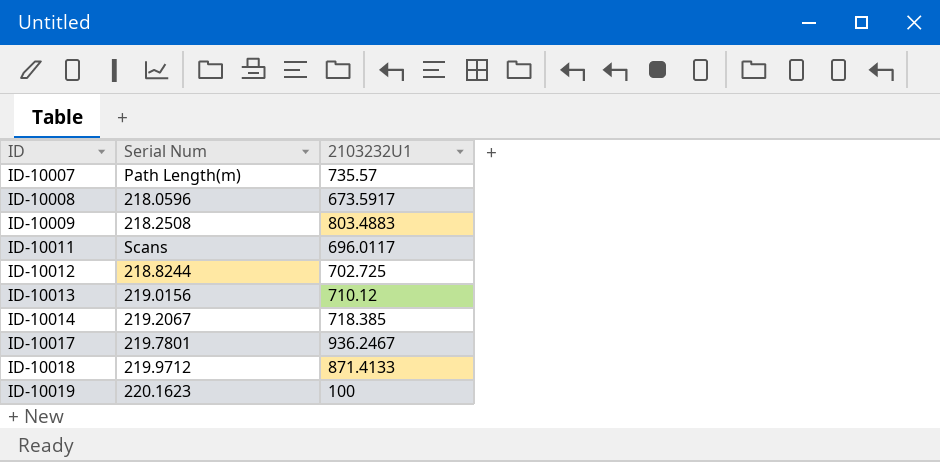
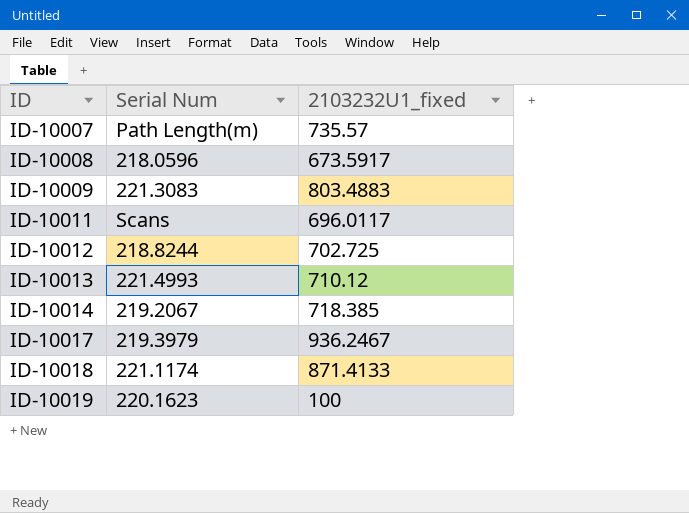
column name: 2103232U1 -> 2103232U1_fixed
ID-10009 | Serial Num: 218.2508 -> 221.3083
ID-10013 | Serial Num: 219.0156 -> 221.4993
ID-10017 | Serial Num: 219.7801 -> 219.3979
ID-10018 | Serial Num: 219.9712 -> 221.1174

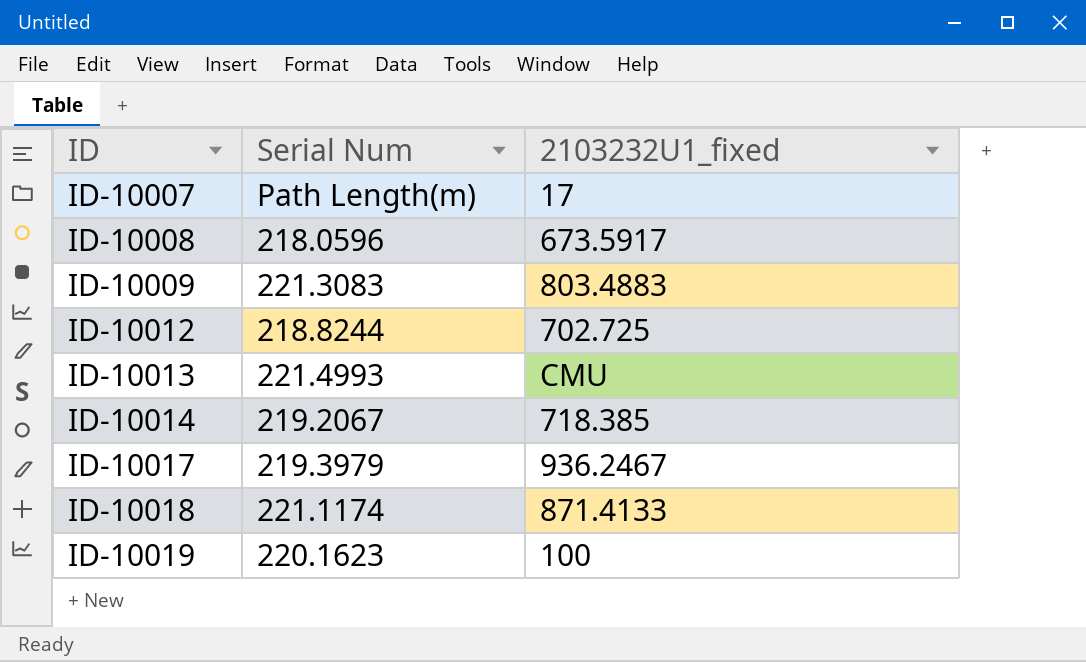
row ID-10011: Scans | 696.0117 -> none
ID-10007 | 2103232U1_fixed: 735.57 -> 17
ID-10013 | 2103232U1_fixed: 710.12 -> CMU

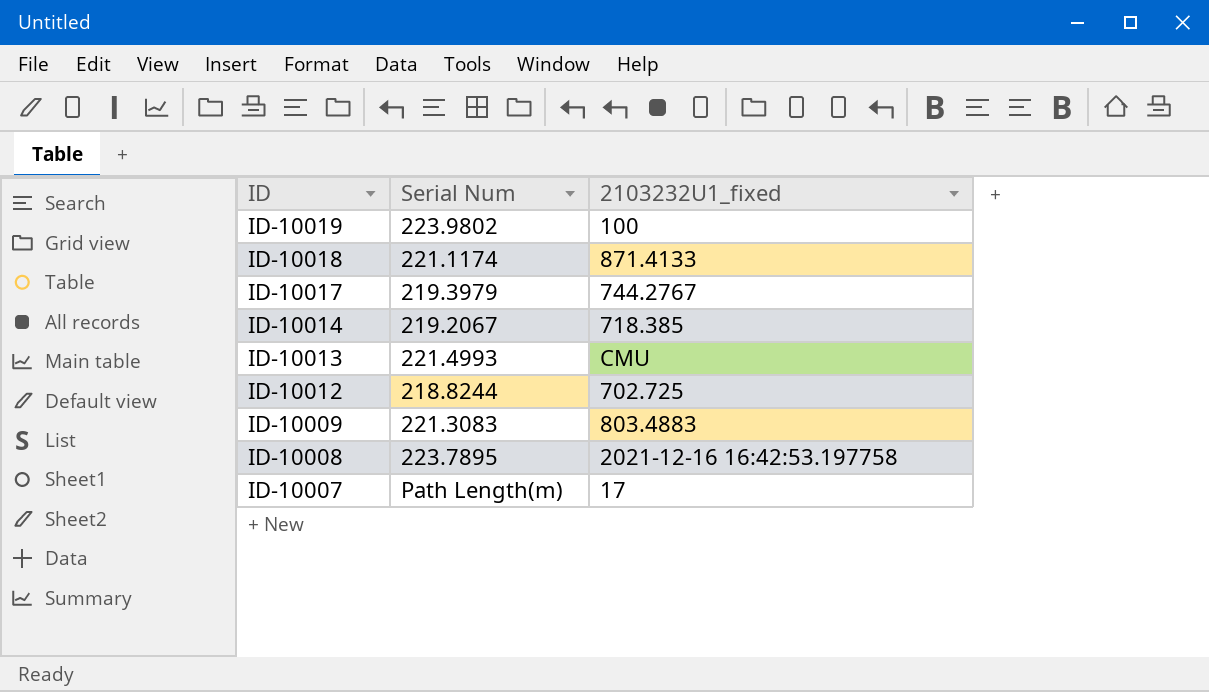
row order: ID ascending -> ID descending
ID-10019 | Serial Num: 220.1623 -> 223.9802
ID-10017 | 2103232U1_fixed: 936.2467 -> 744.2767
ID-10008 | Serial Num: 218.0596 -> 223.7895
ID-10008 | 2103232U1_fixed: 673.5917 -> 2021-12-16 16:42:53.197758

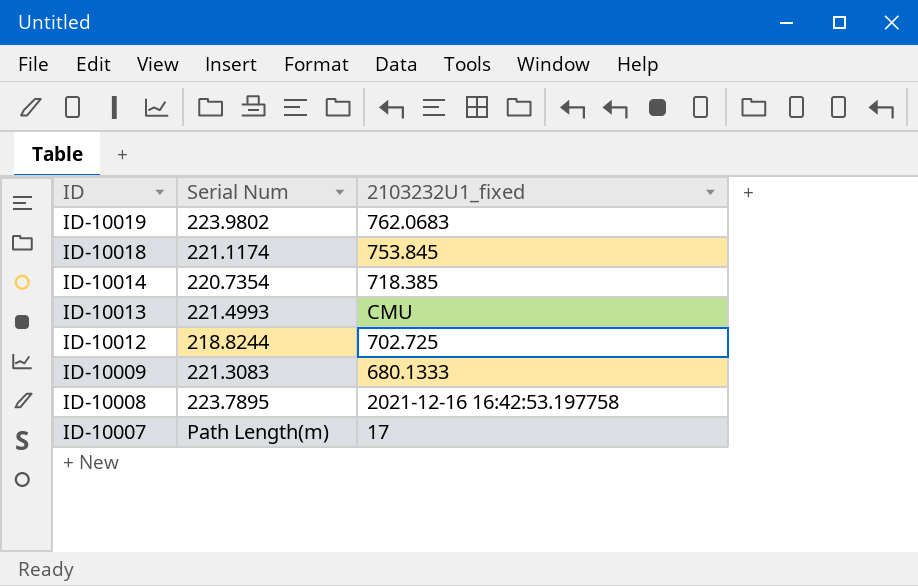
row ID-10017: 219.3979 | 744.2767 -> none
ID-10019 | 2103232U1_fixed: 100 -> 762.0683
ID-10018 | 2103232U1_fixed: 871.4133 -> 753.845
ID-10014 | Serial Num: 219.2067 -> 220.7354
ID-10009 | 2103232U1_fixed: 803.4883 -> 680.1333

